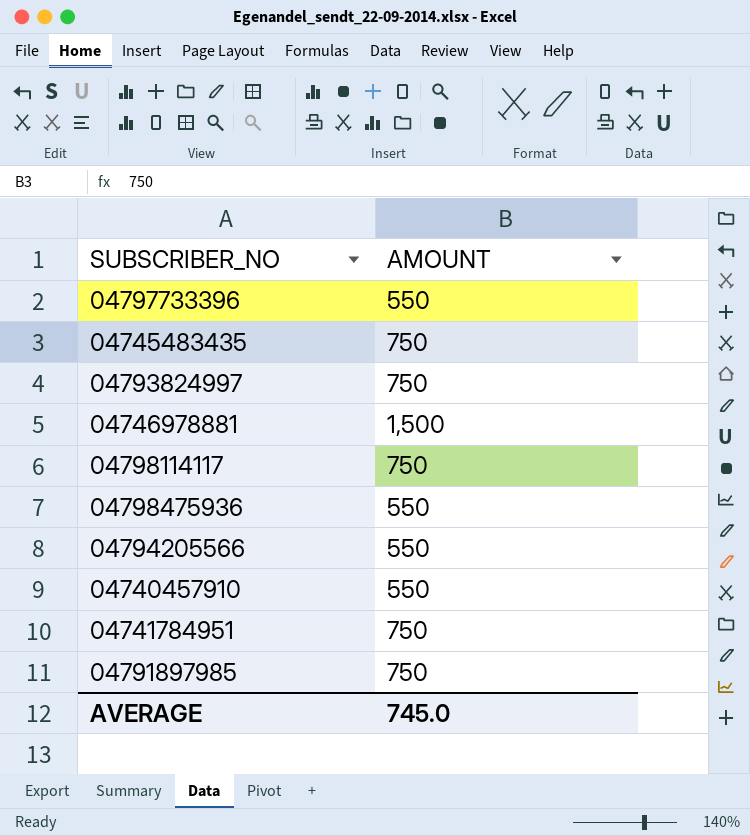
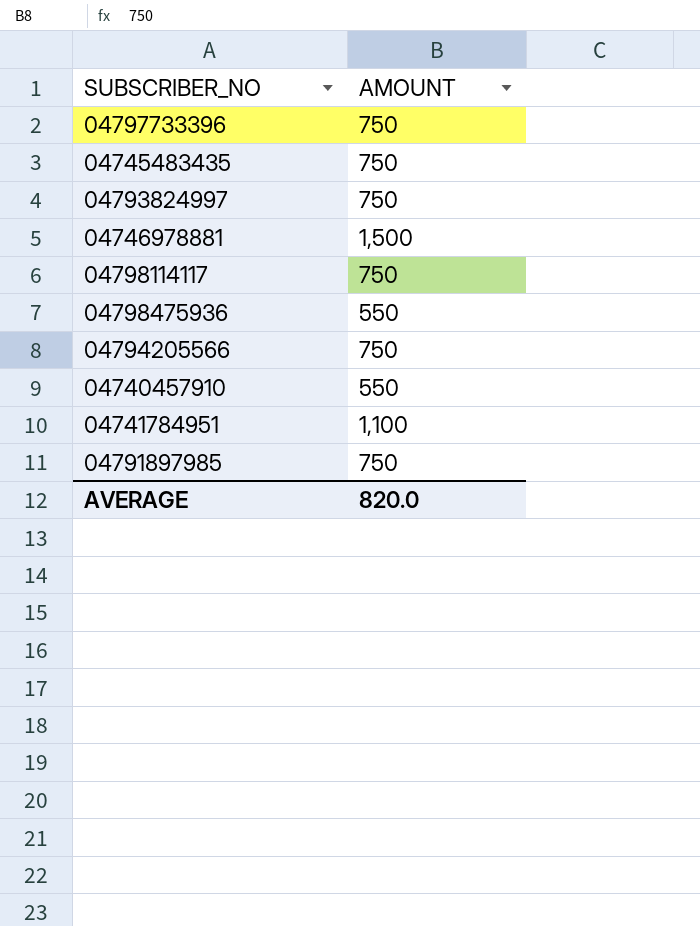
04797733396 | AMOUNT: 550 -> 750
04794205566 | AMOUNT: 550 -> 750
04741784951 | AMOUNT: 750 -> 1,100
AVERAGE | AMOUNT: 745.0 -> 820.0

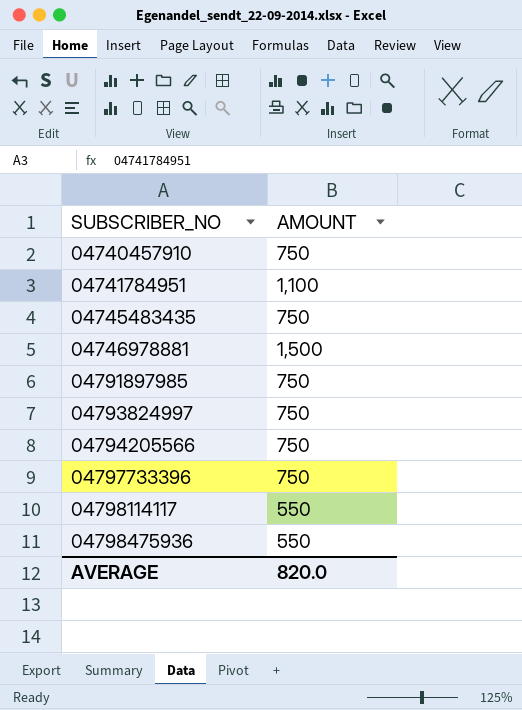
row order: none -> SUBSCRIBER_NO ascending
04740457910 | AMOUNT: 550 -> 750
04798114117 | AMOUNT: 750 -> 550

